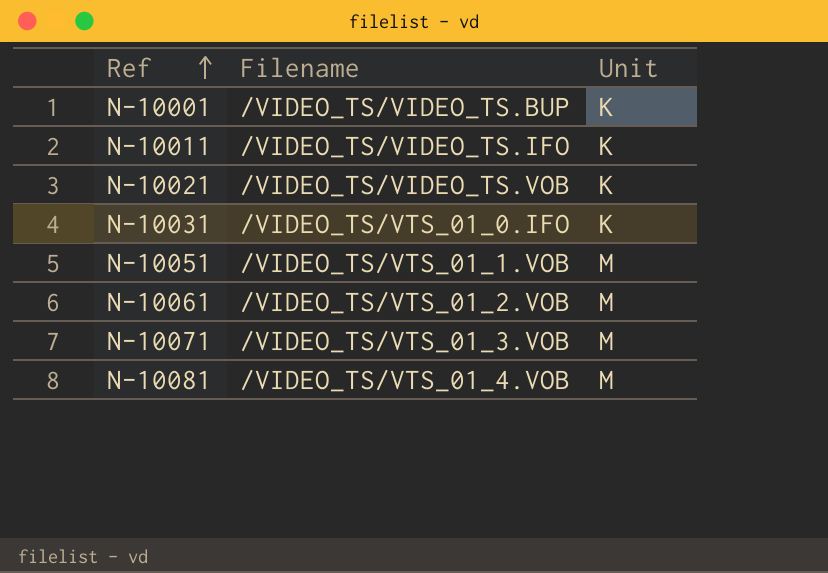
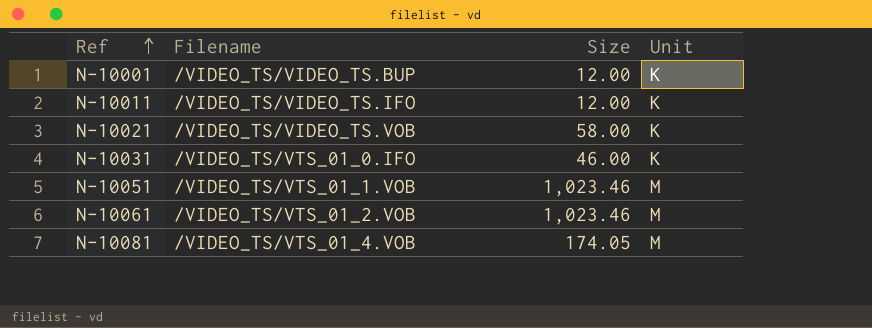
column Size | position: none -> 3
row N-10071: /VIDEO_TS/VTS_01_3.VOB | M -> none

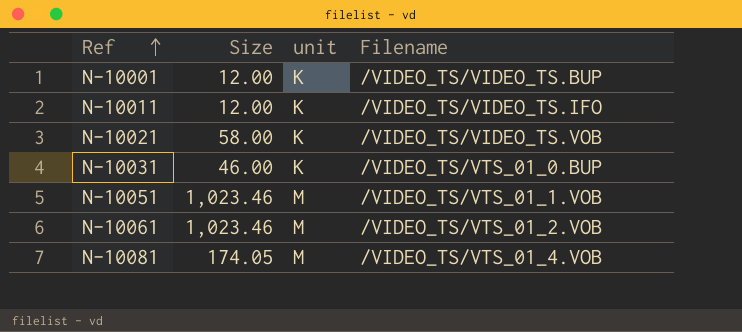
column name: Unit -> unit
column Filename | position: 2 -> 4
N-10031 | Filename: /VIDEO_TS/VTS_01_0.IFO -> /VIDEO_TS/VTS_01_0.BUP

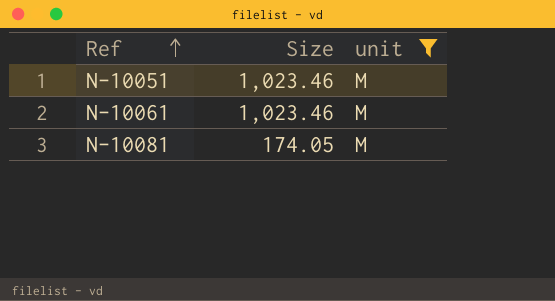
filter: none -> unit = M
column Filename | position: 4 -> none

